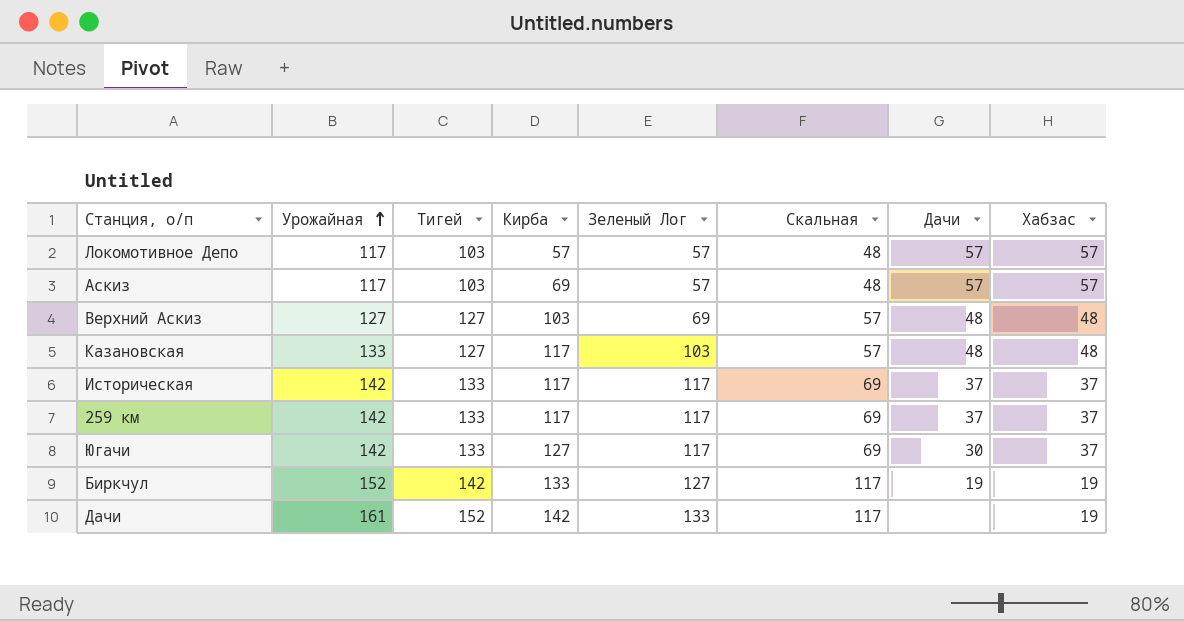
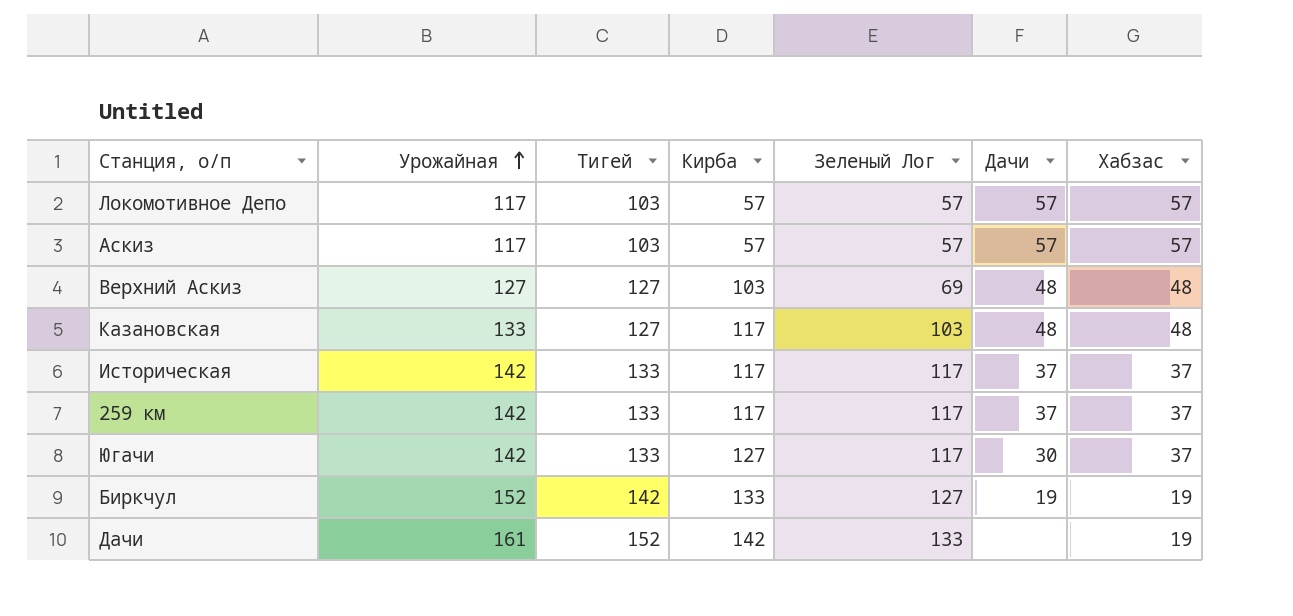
column Скальная | position: 6 -> none
Аскиз | Кирба: 69 -> 57

